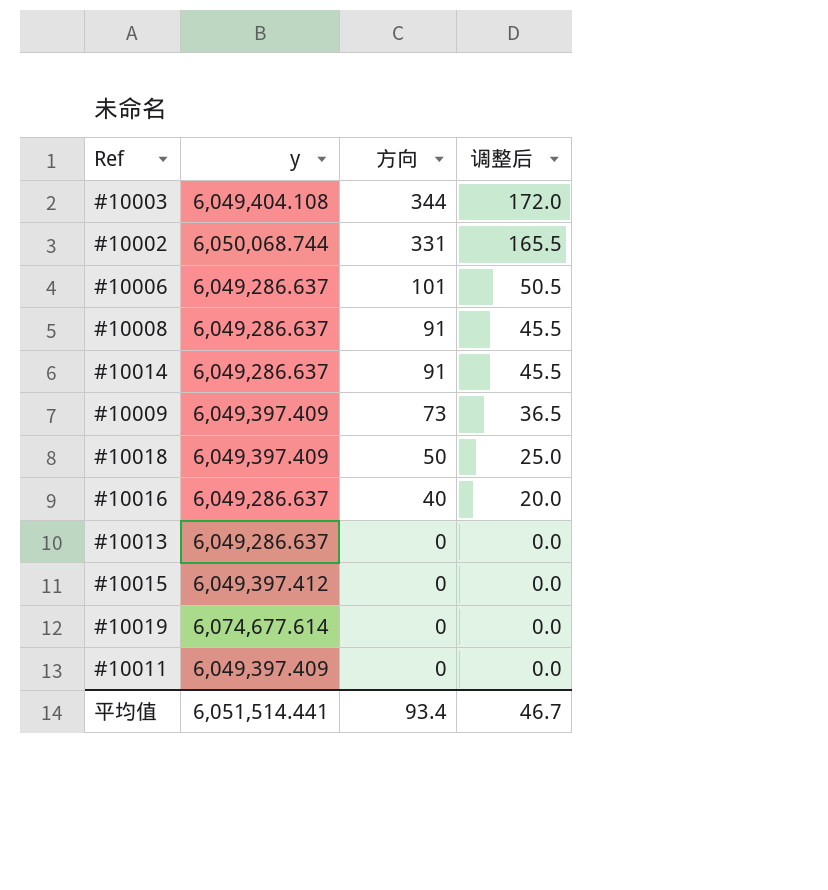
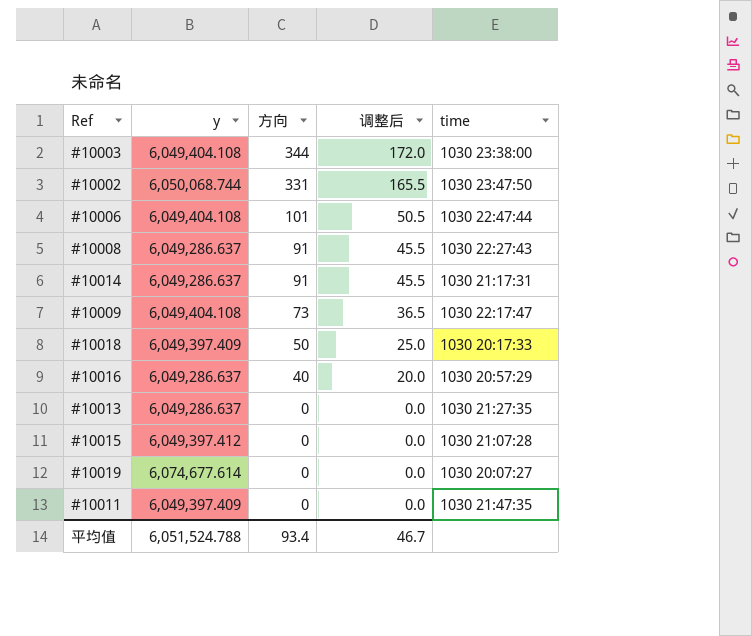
column time | position: none -> 5
#10006 | y: 6,049,286.637 -> 6,049,404.108
#10009 | y: 6,049,397.409 -> 6,049,404.108
平均值 | y: 6,051,514.441 -> 6,051,524.788

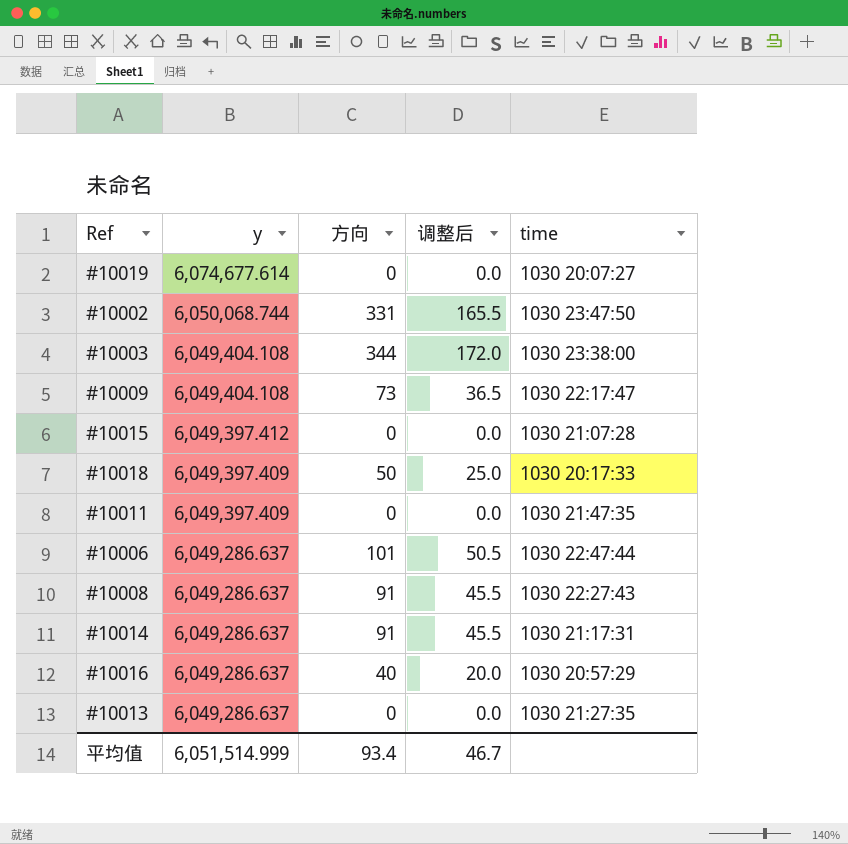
row order: 方向 descending -> y descending
#10006 | y: 6,049,404.108 -> 6,049,286.637
平均值 | y: 6,051,524.788 -> 6,051,514.999

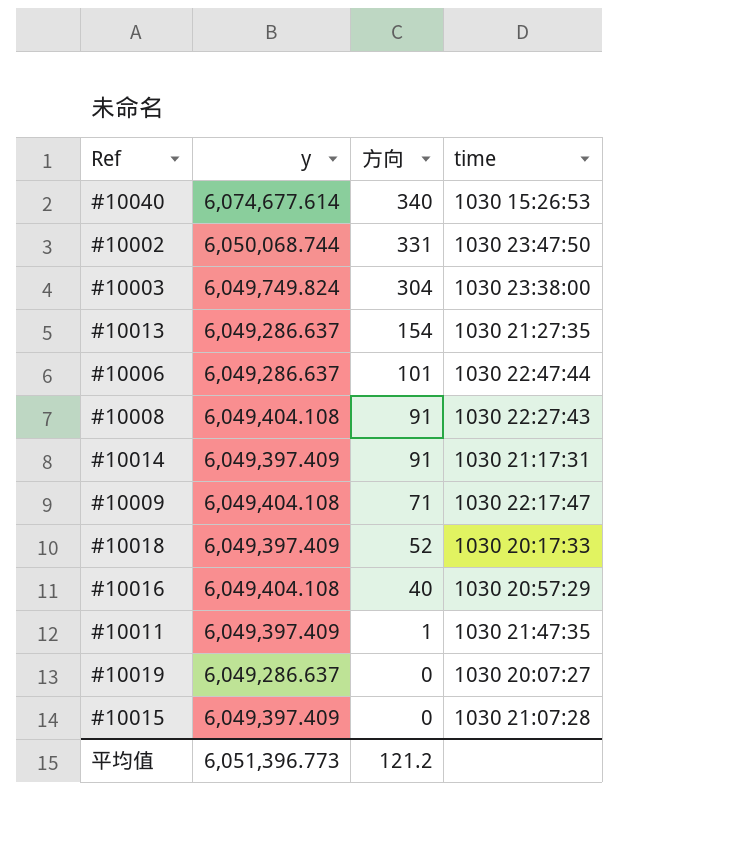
row order: y descending -> 方向 descending
column 调整后 | formula: [方向] * 0.5 -> none
row #10040: none -> 6,074,677.614 | 340 | 1030 15:26:53
#10003 | y: 6,049,404.108 -> 6,049,749.824
#10003 | 方向: 344 -> 304
#10013 | 方向: 0 -> 154
#10008 | y: 6,049,286.637 -> 6,049,404.108
#10014 | y: 6,049,286.637 -> 6,049,397.409
#10009 | 方向: 73 -> 71
#10018 | 方向: 50 -> 52
#10016 | y: 6,049,286.637 -> 6,049,404.108
#10011 | 方向: 0 -> 1
#10019 | y: 6,074,677.614 -> 6,049,286.637
#10015 | y: 6,049,397.412 -> 6,049,397.409
平均值 | y: 6,051,514.999 -> 6,051,396.773
平均值 | 方向: 93.4 -> 121.2

